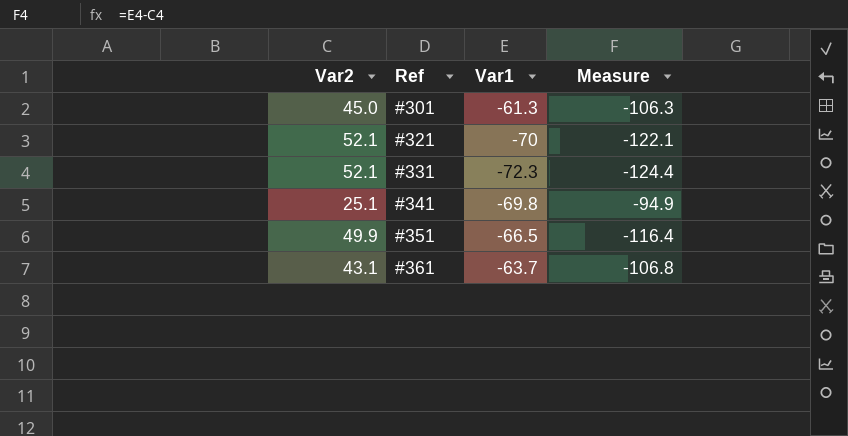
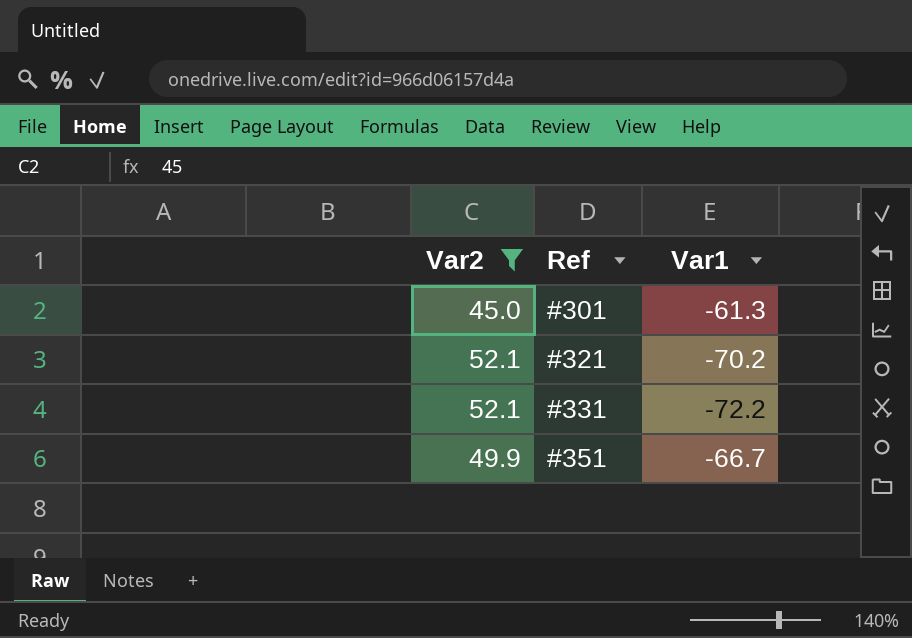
filter: none -> Var2 >= 45.0
column Measure | formula: [Var1] - [Var2] -> none
#321 | Var1: -70 -> -70.2
#331 | Var1: -72.3 -> -72.2
#351 | Var1: -66.5 -> -66.7

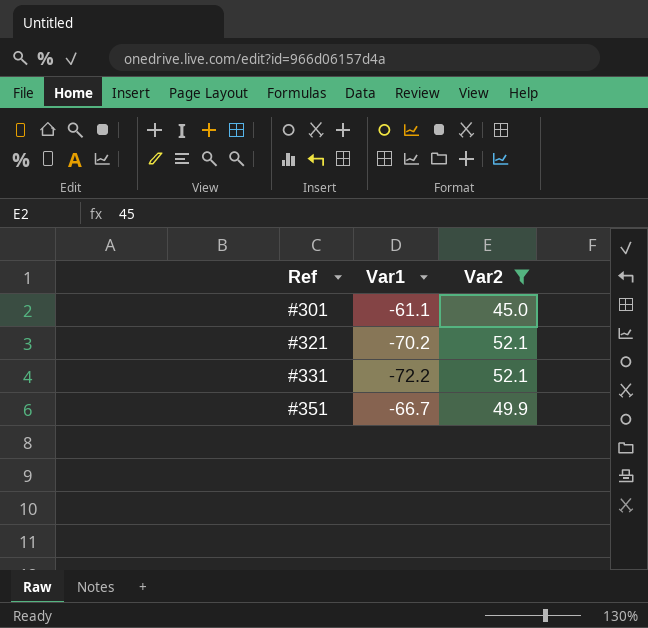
column Var2 | position: 1 -> 3
#301 | Var1: -61.3 -> -61.1

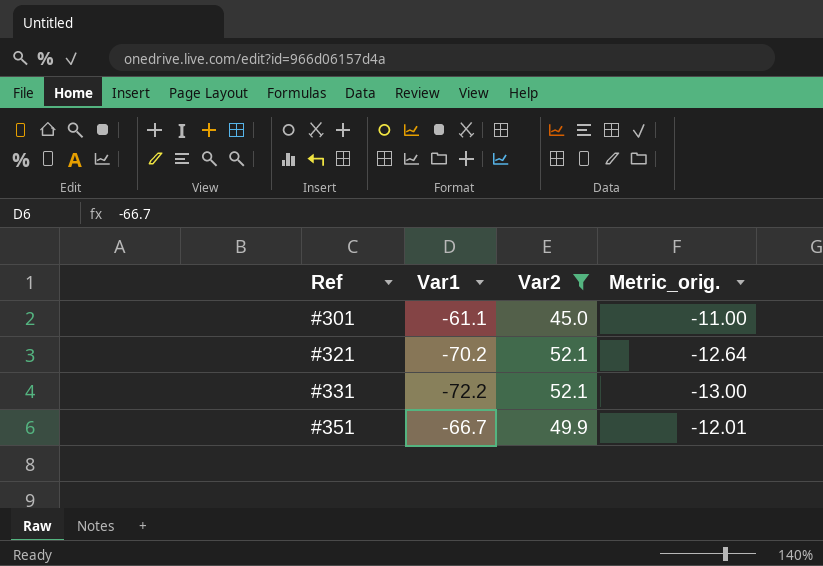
column Metric_orig. | formula: none -> [Var1] * 0.18

